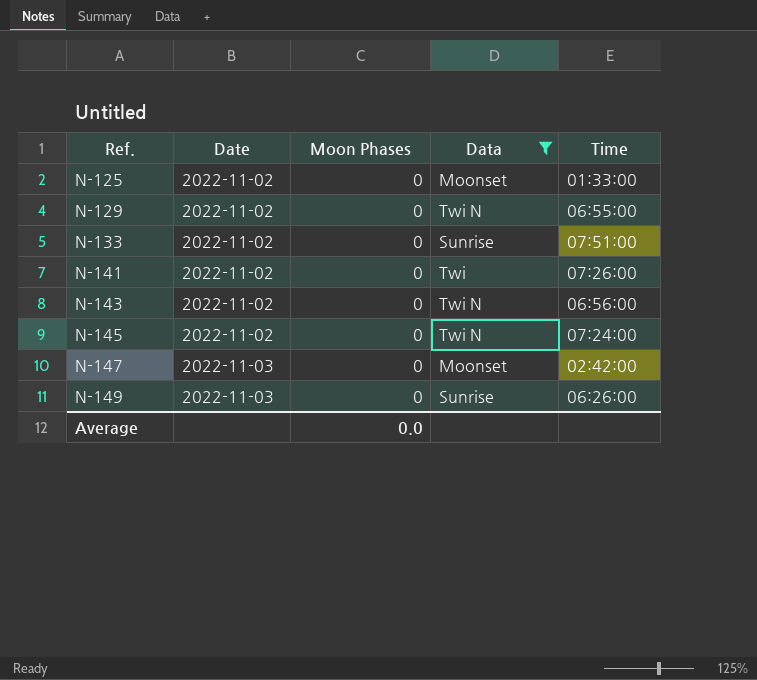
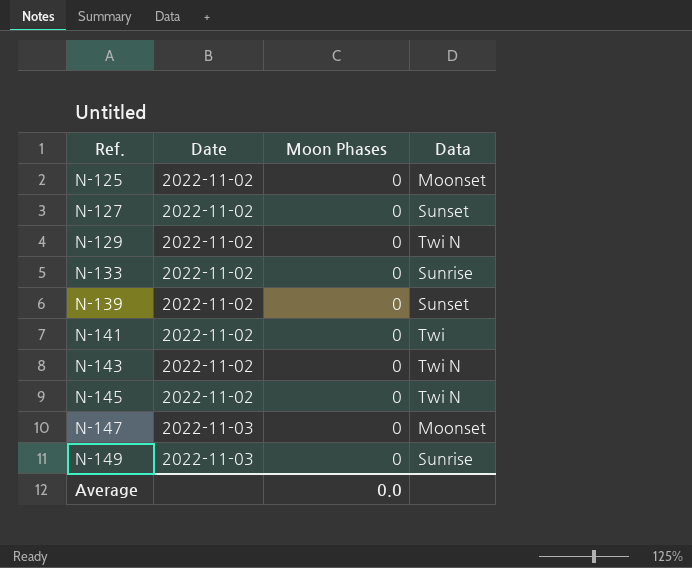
filter: Data != Sunset -> none
column Time | position: 5 -> none

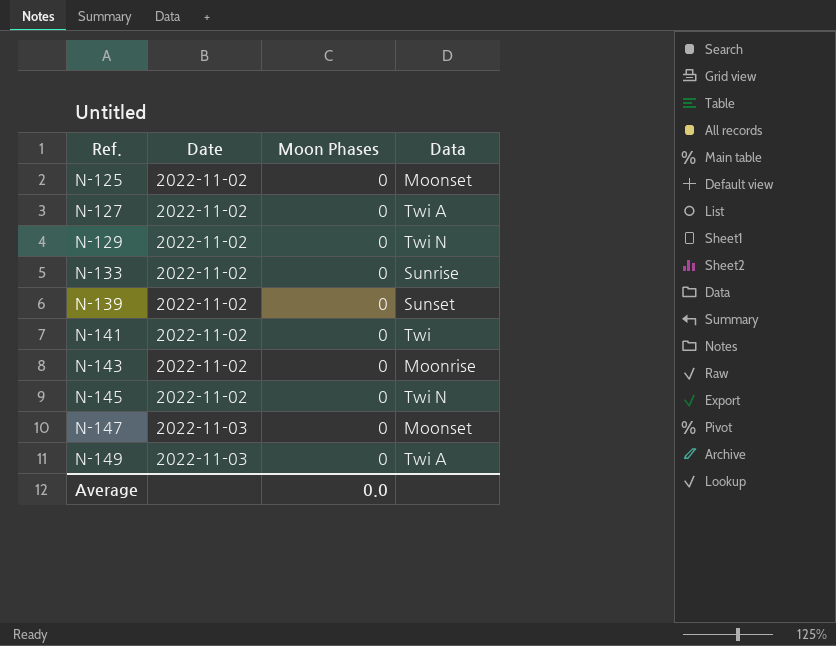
N-127 | Data: Sunset -> Twi A
N-143 | Data: Twi N -> Moonrise
N-149 | Data: Sunrise -> Twi A

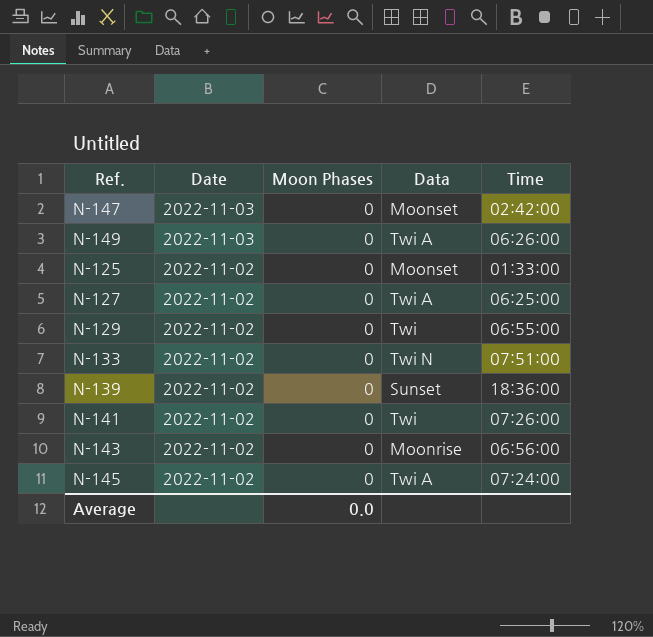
row order: Ref. ascending -> Date descending
column Time | position: none -> 5
N-129 | Data: Twi N -> Twi
N-133 | Data: Sunrise -> Twi N
N-145 | Data: Twi N -> Twi A

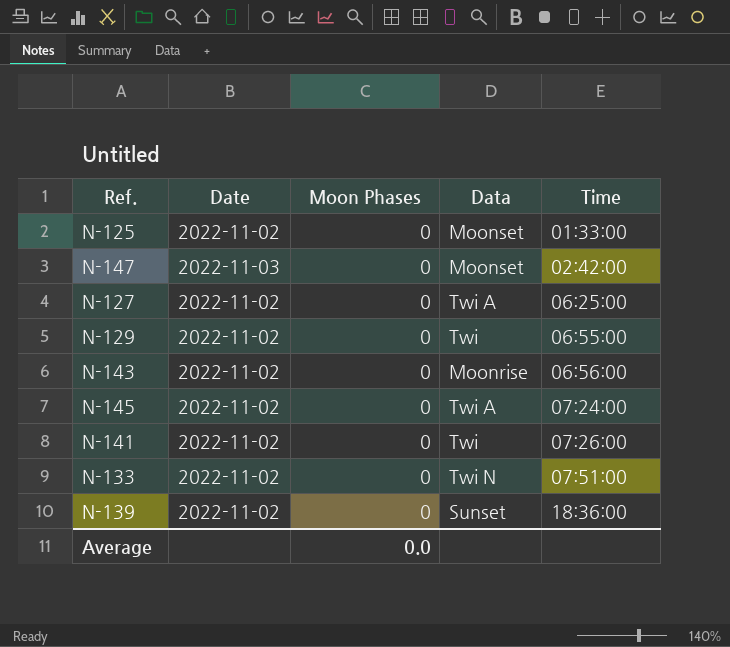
row order: Date descending -> Time ascending
row N-149: 2022-11-03 | 0 | Twi A | 06:26:00 -> none

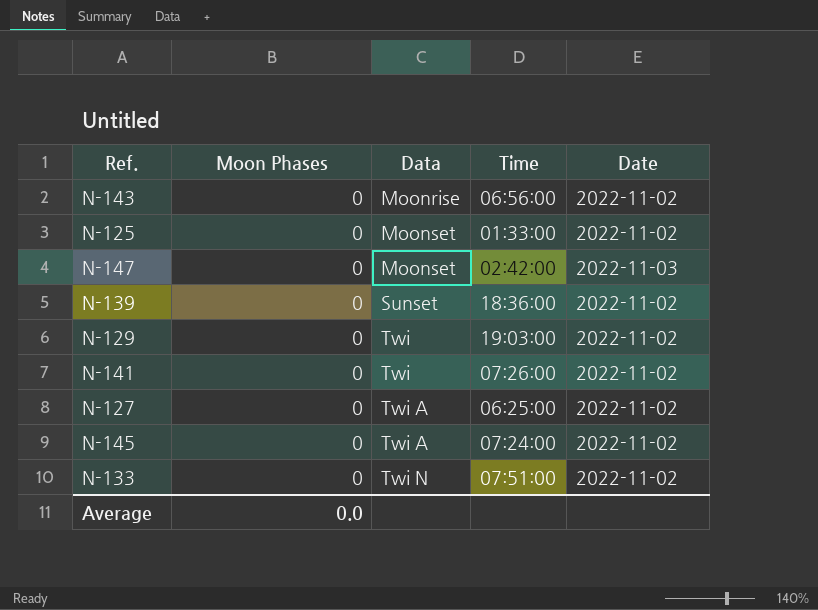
row order: Time ascending -> Data ascending
column Date | position: 2 -> 5
N-129 | Time: 06:55:00 -> 19:03:00

